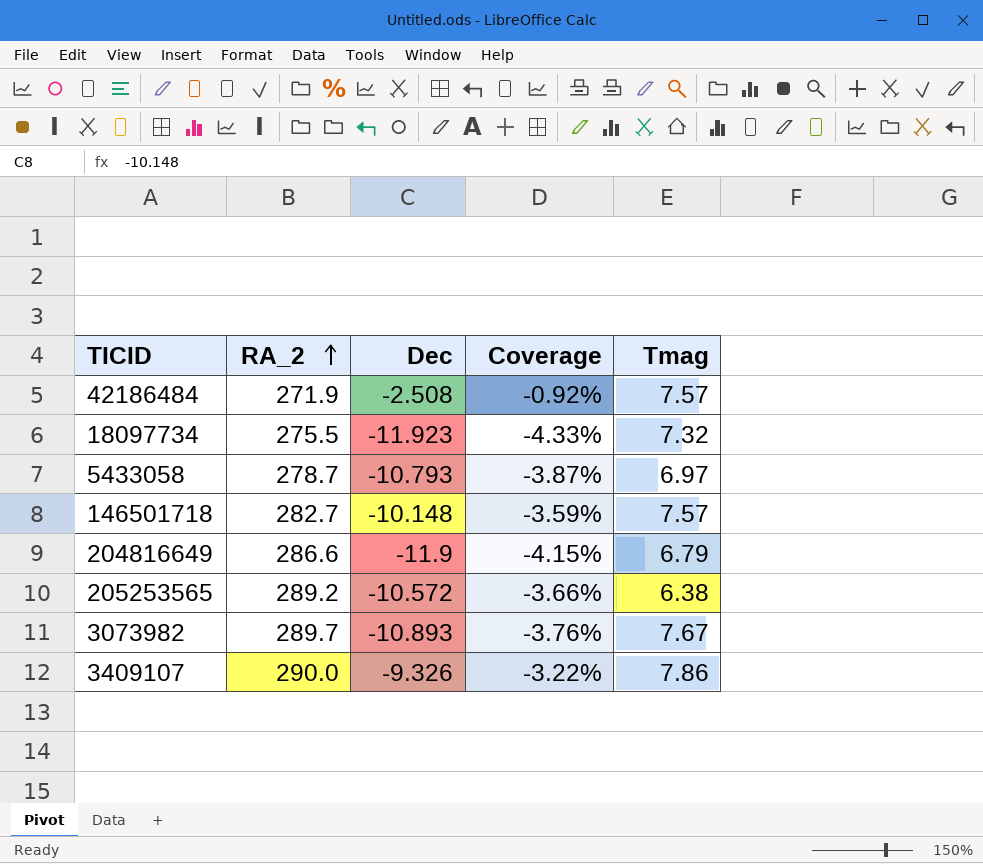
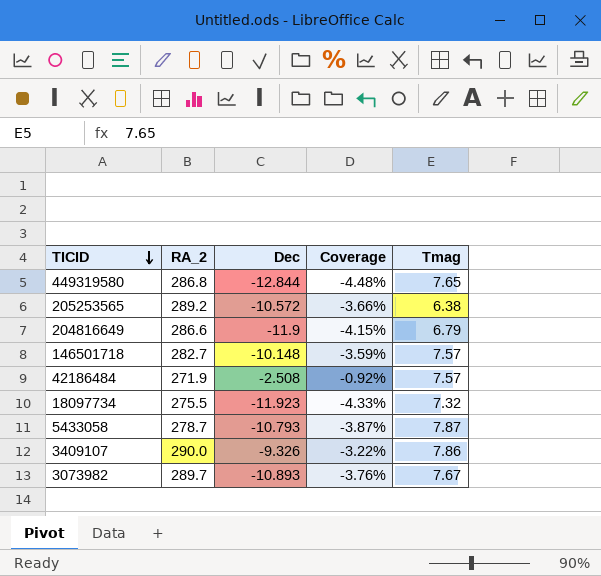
row order: RA_2 ascending -> TICID descending
row 449319580: none -> 286.8 | -12.844 | -4.48% | 7.65
5433058 | Tmag: 6.97 -> 7.87

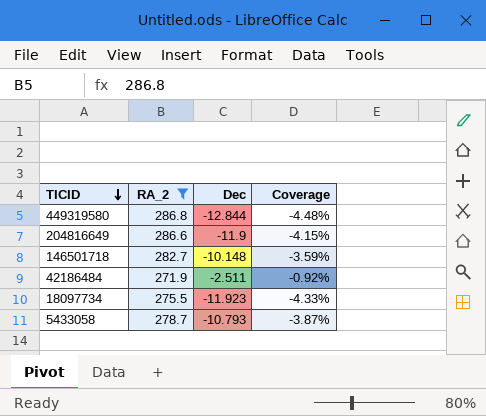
filter: none -> RA_2 <= 286.8
column Tmag | position: 5 -> none
42186484 | Dec: -2.508 -> -2.511

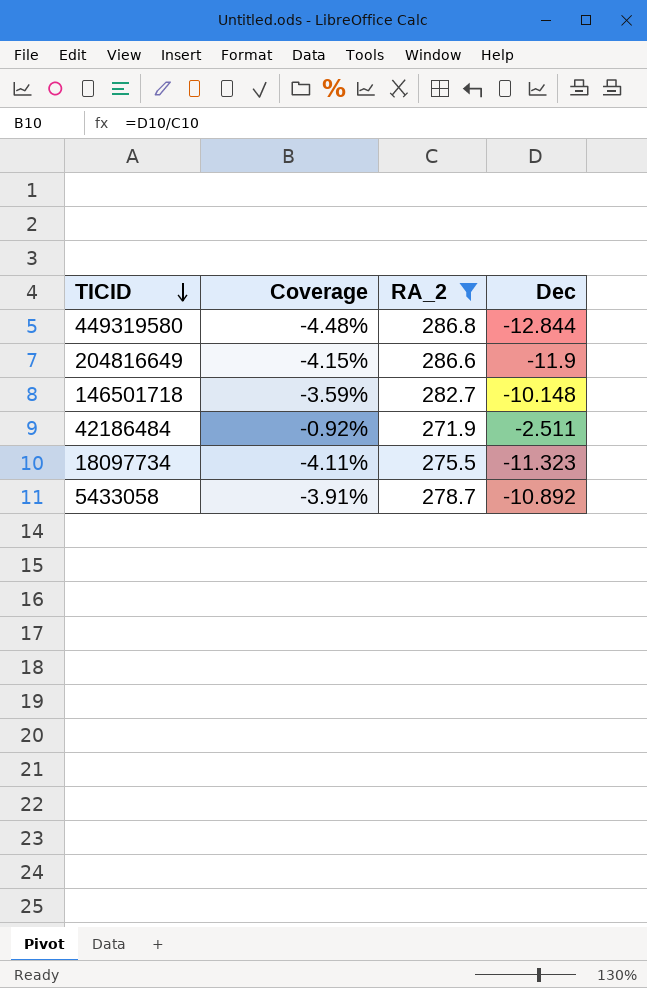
column Coverage | position: 4 -> 2
18097734 | Coverage: -4.33% -> -4.11%
18097734 | Dec: -11.923 -> -11.323
5433058 | Coverage: -3.87% -> -3.91%
5433058 | Dec: -10.793 -> -10.892

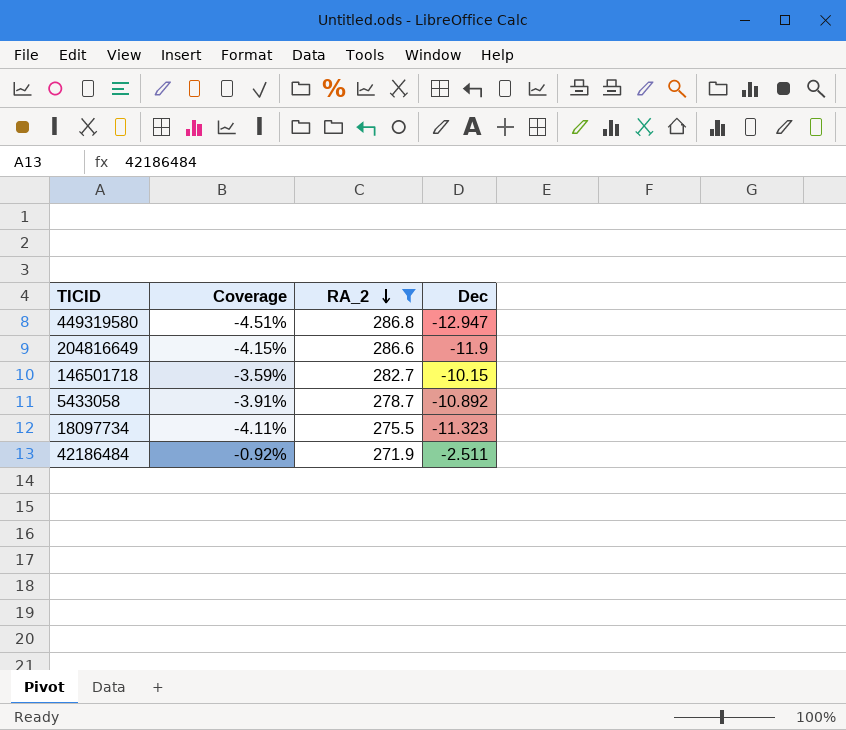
row order: TICID descending -> RA_2 descending
449319580 | Coverage: -4.48% -> -4.51%
449319580 | Dec: -12.844 -> -12.947
146501718 | Dec: -10.148 -> -10.15

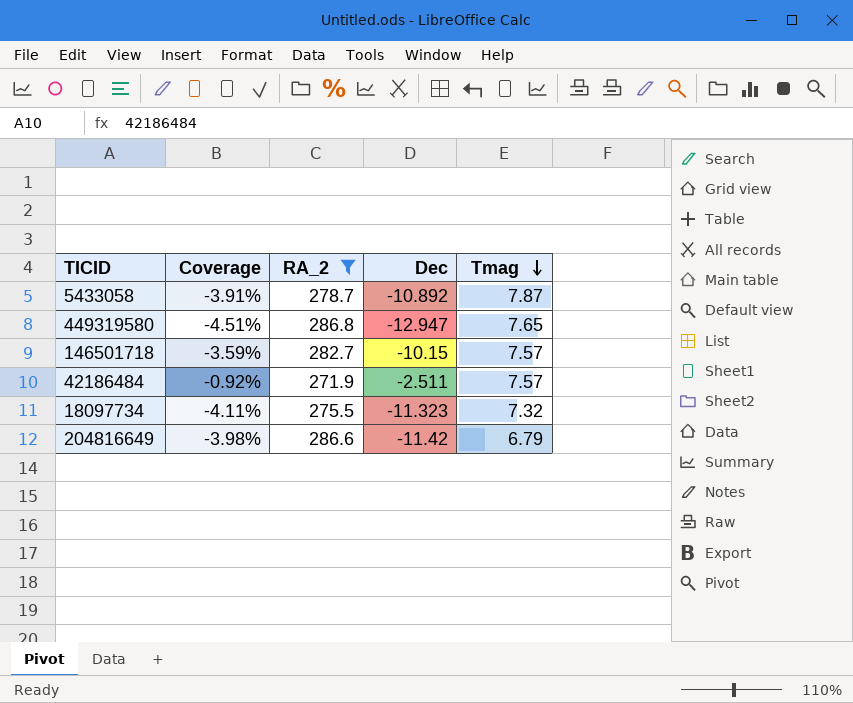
row order: RA_2 descending -> Tmag descending
column Tmag | position: none -> 5
204816649 | Coverage: -4.15% -> -3.98%
204816649 | Dec: -11.9 -> -11.42

